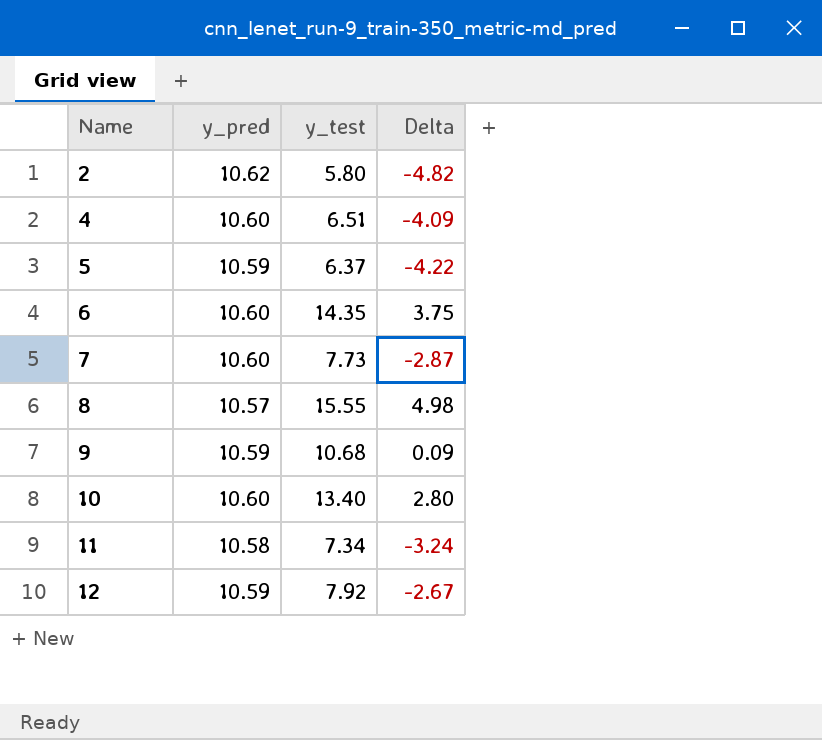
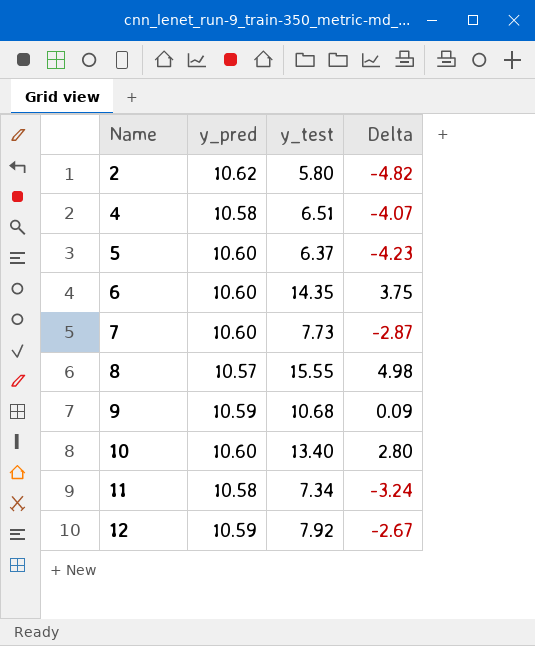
4 | y_pred: 10.60 -> 10.58
4 | Delta: -4.09 -> -4.07
5 | y_pred: 10.59 -> 10.60
5 | Delta: -4.22 -> -4.23

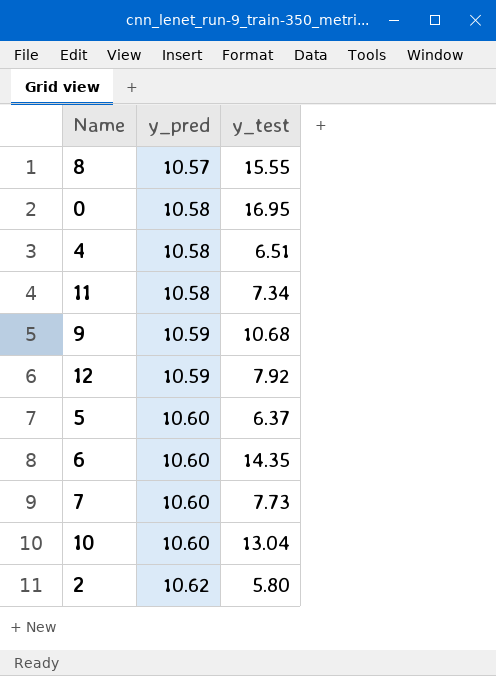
row order: Name ascending -> y_pred ascending
column Delta | formula: [y_test] - [y_pred] -> none
row 0: none -> 10.58 | 16.95
10 | y_test: 13.40 -> 13.04

